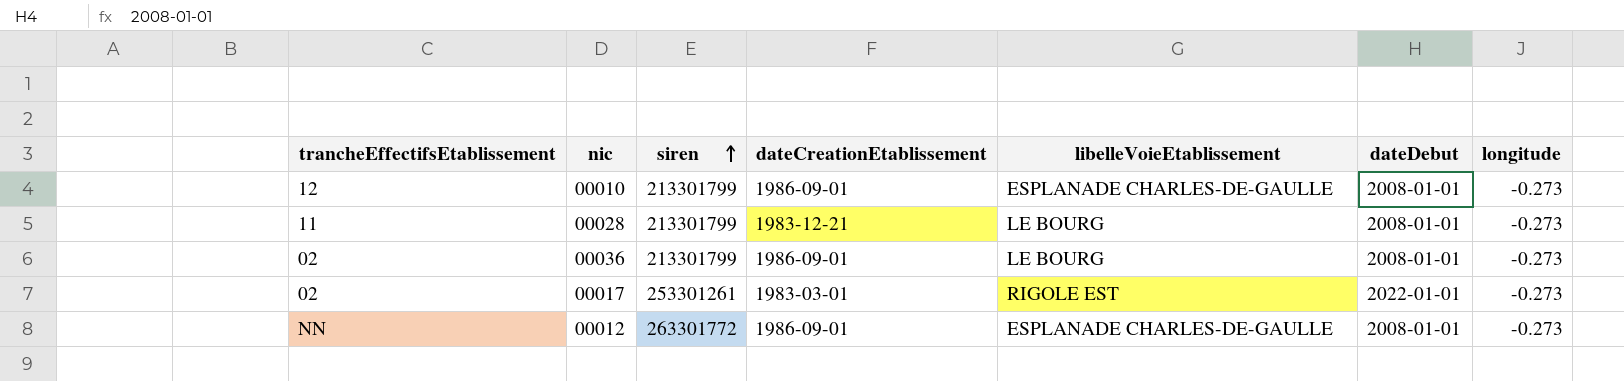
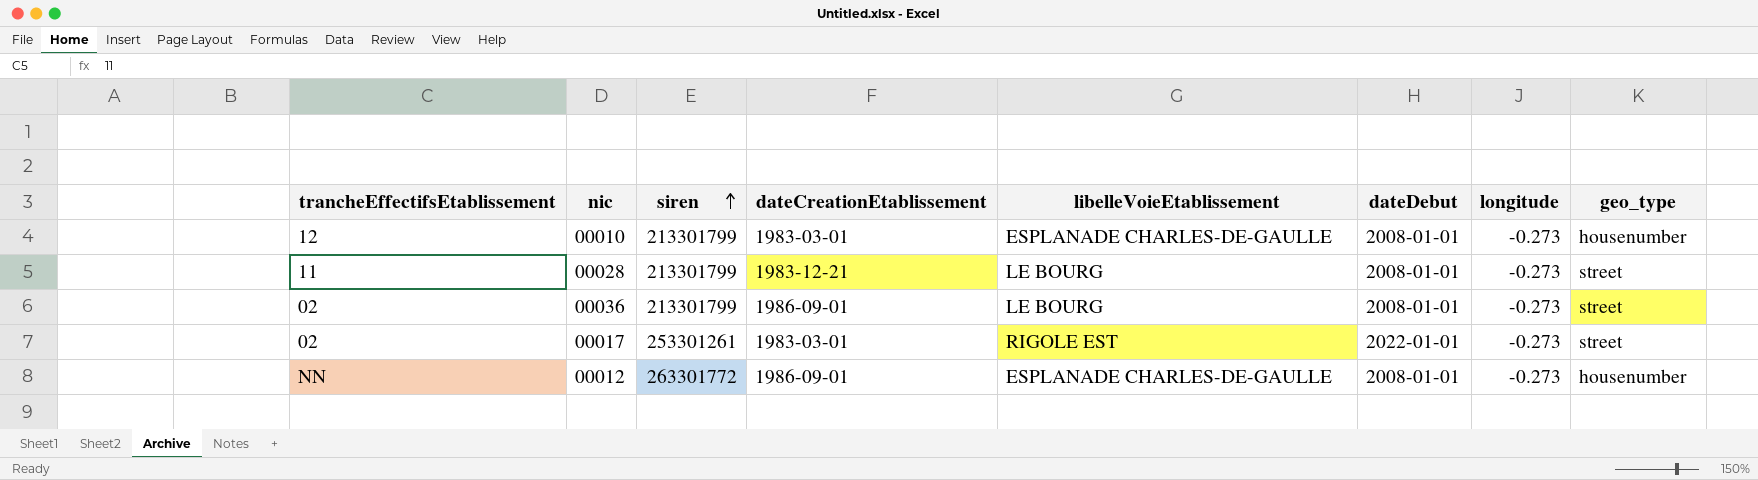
column geo_type | position: none -> 8
00010 | dateCreationEtablissement: 1986-09-01 -> 1983-03-01

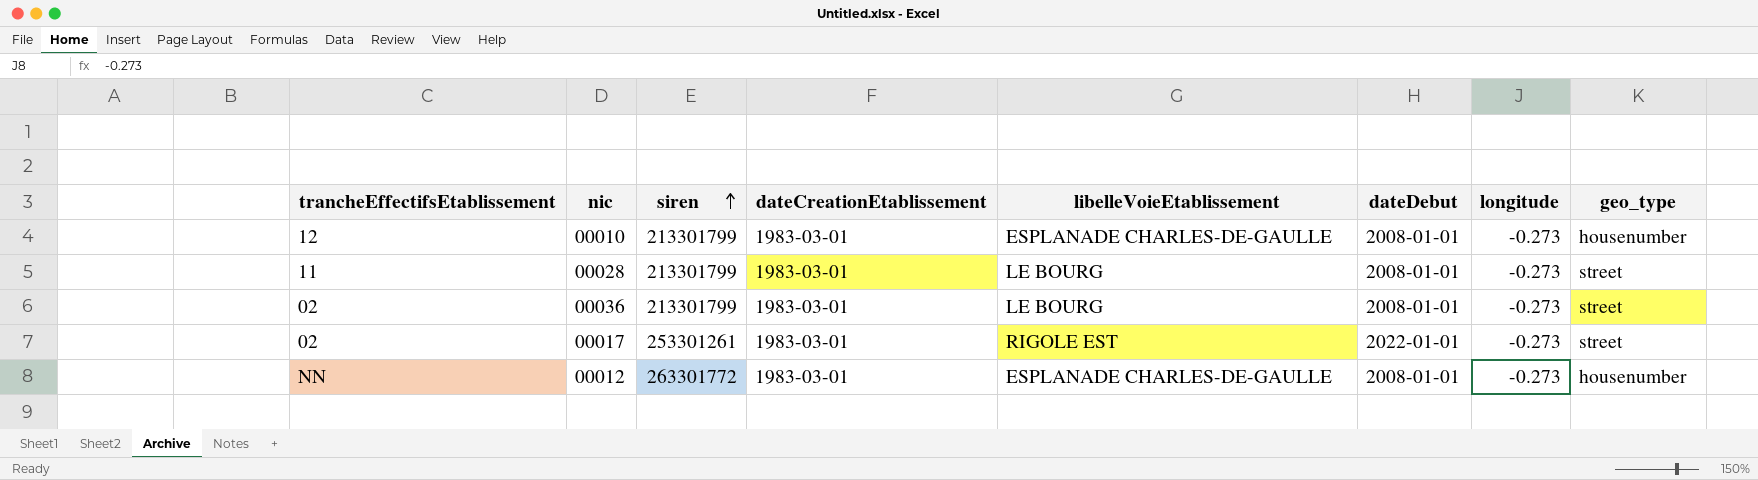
00028 | dateCreationEtablissement: 1983-12-21 -> 1983-03-01
00036 | dateCreationEtablissement: 1986-09-01 -> 1983-03-01
00012 | dateCreationEtablissement: 1986-09-01 -> 1983-03-01

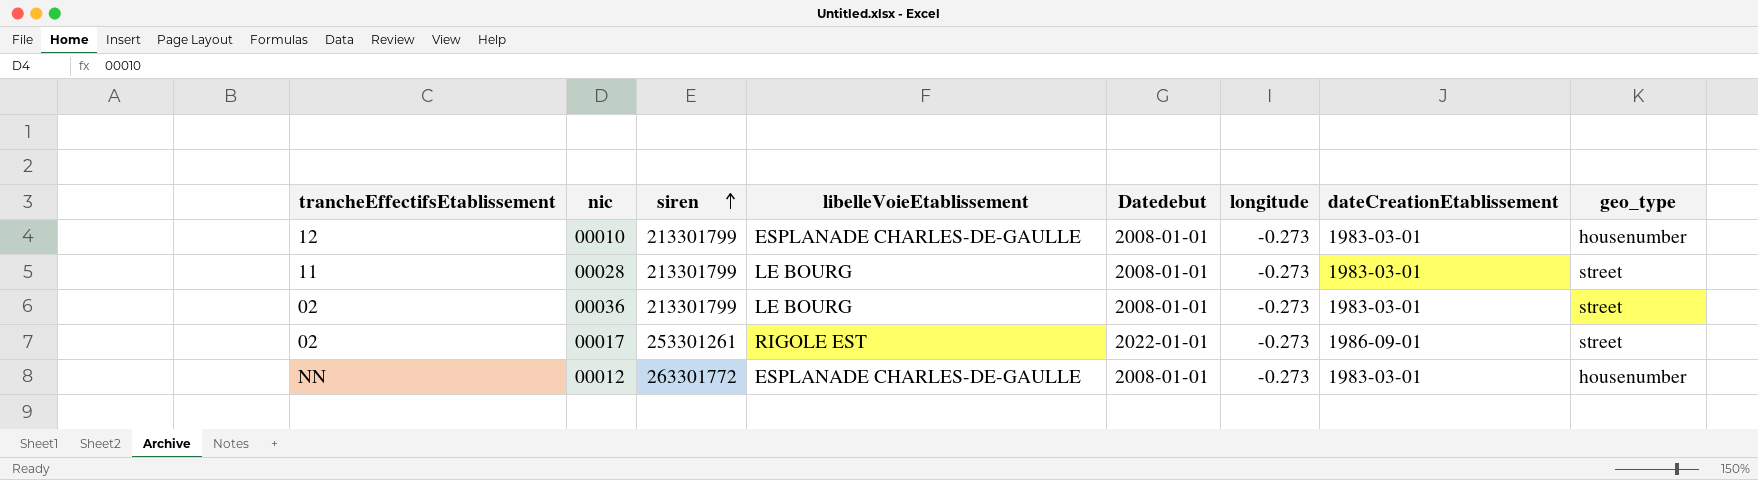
column name: dateDebut -> Datedebut
column dateCreationEtablissement | position: 4 -> 7
00017 | dateCreationEtablissement: 1983-03-01 -> 1986-09-01

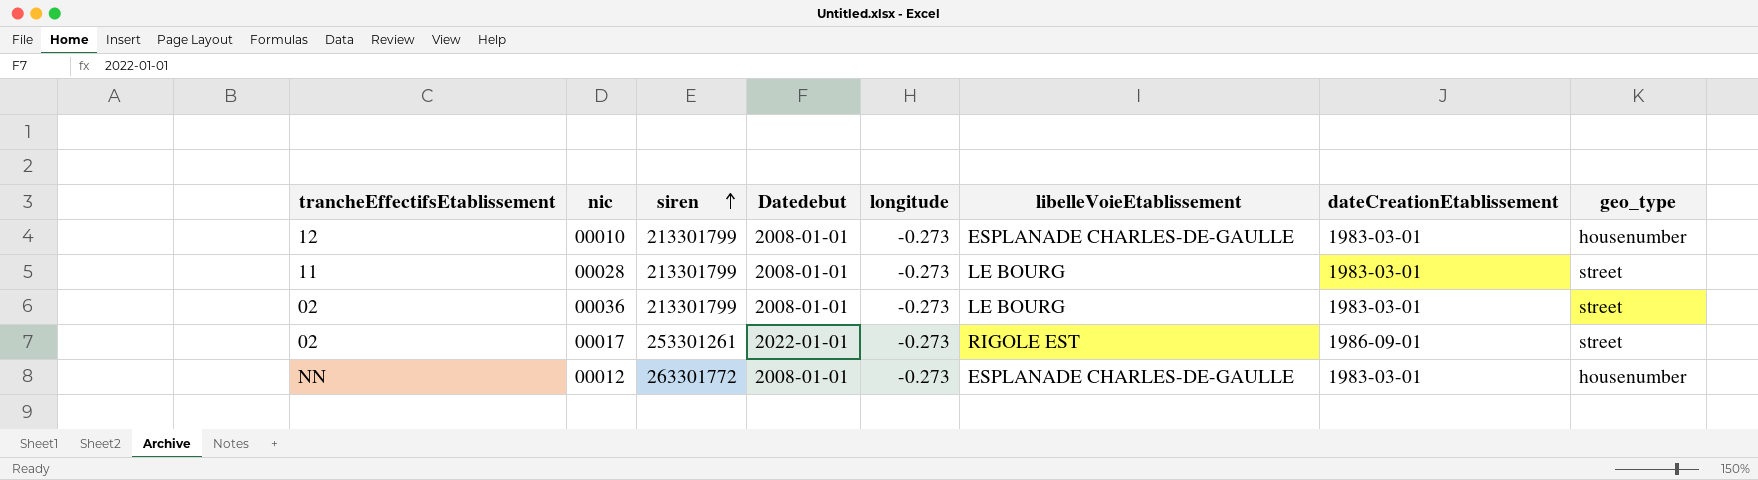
column libelleVoieEtablissement | position: 4 -> 6

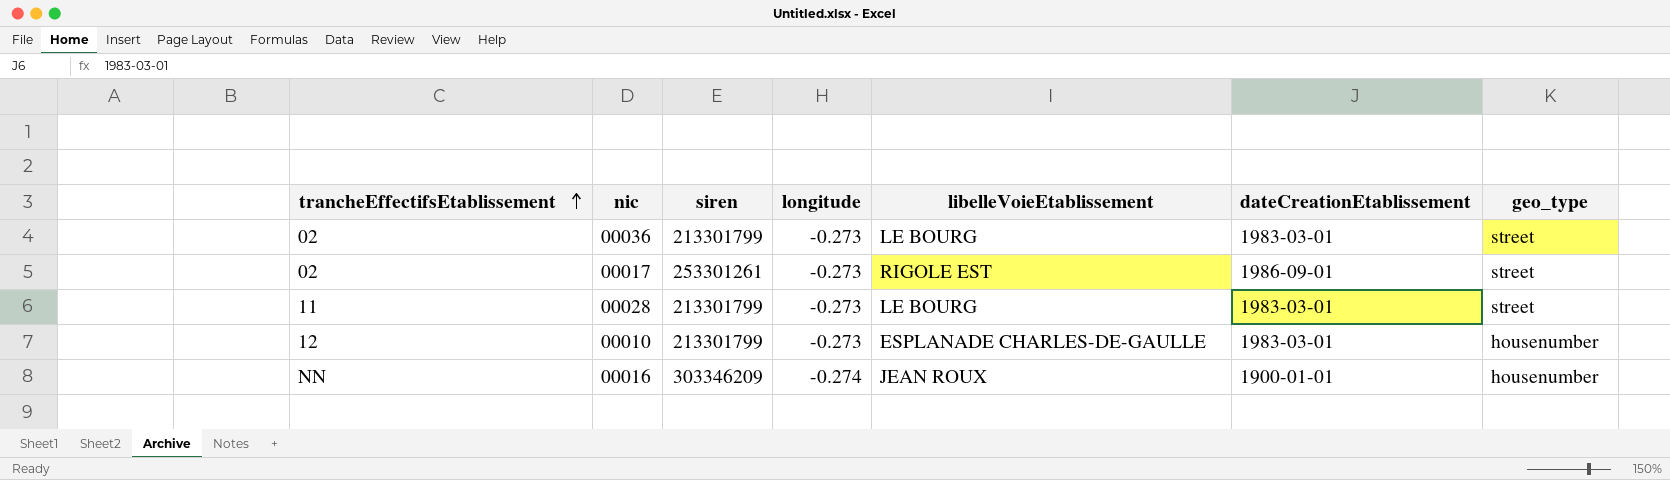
row order: siren ascending -> trancheEffectifsEtablissement ascending
column Datedebut | position: 4 -> none
row 00012: NN | 263301772 | 2008-01-01 | -0.273 | ESPLANADE CHARLES-DE-GAULLE | 1983-03-01 | housenumber -> none
row 00016: none -> NN | 303346209 | -0.274 | JEAN ROUX | 1900-01-01 | housenumber

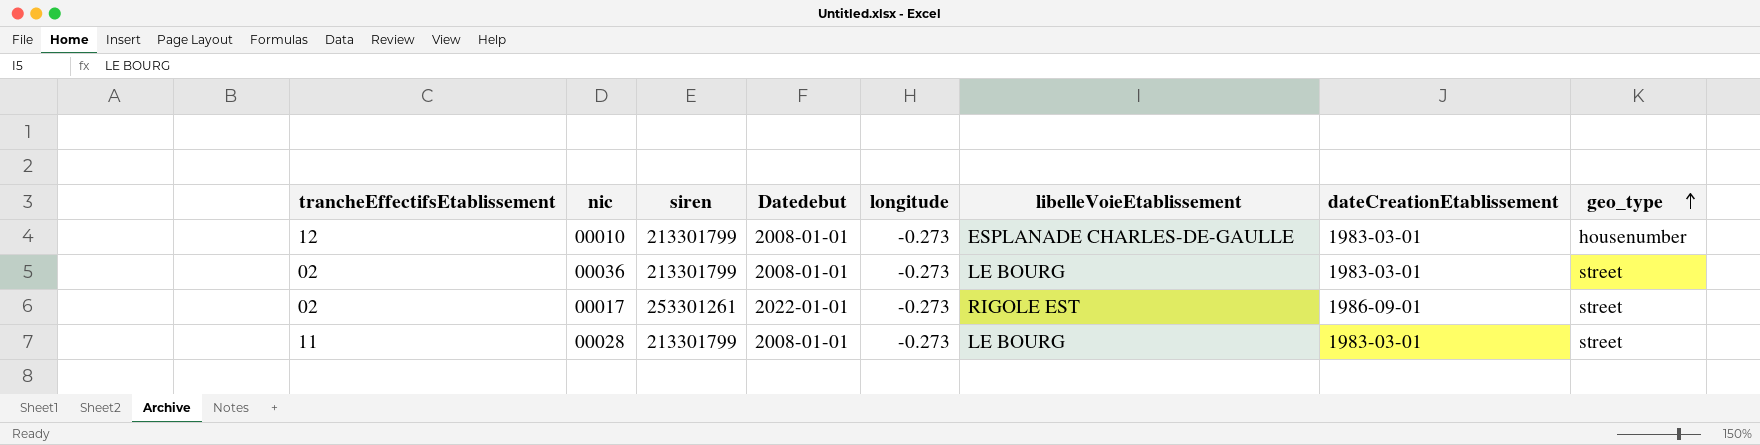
row order: trancheEffectifsEtablissement ascending -> geo_type ascending
column Datedebut | position: none -> 4
row 00016: NN | 303346209 | -0.274 | JEAN ROUX | 1900-01-01 | housenumber -> none

